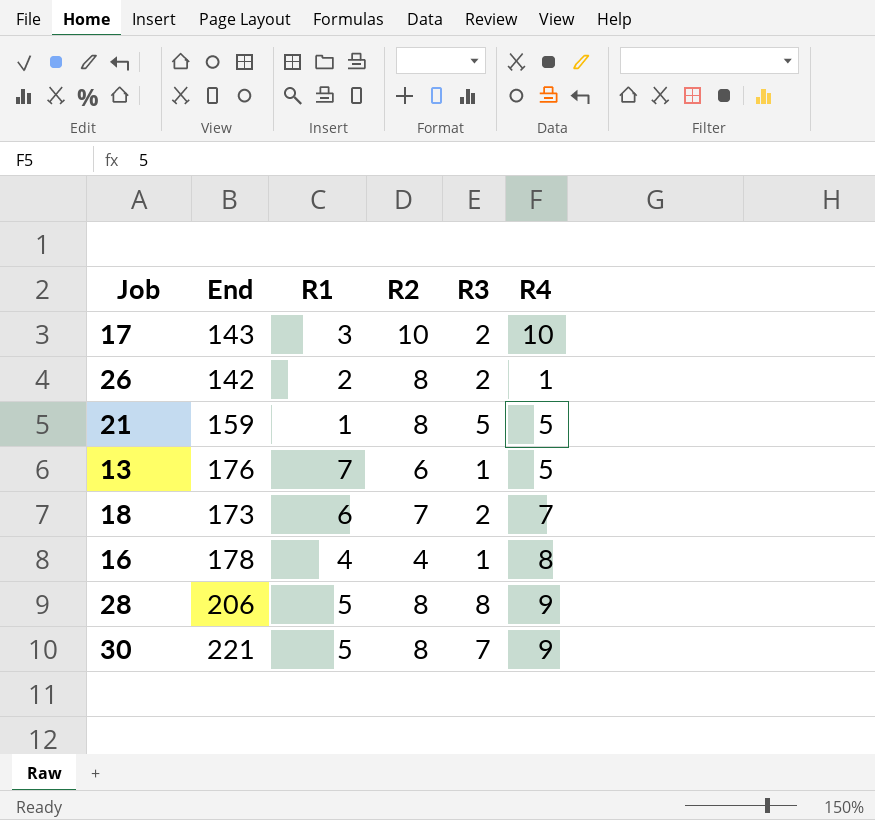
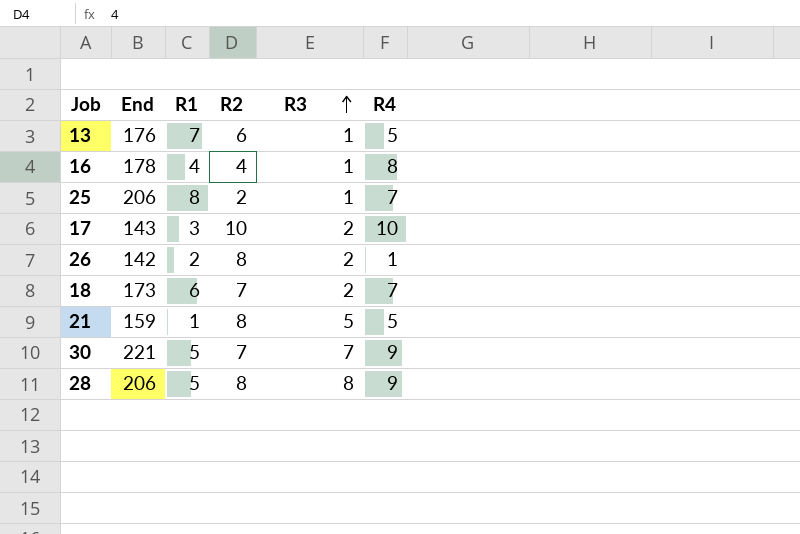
row order: none -> R3 ascending
row 25: none -> 206 | 8 | 2 | 1 | 7
30 | R2: 8 -> 7

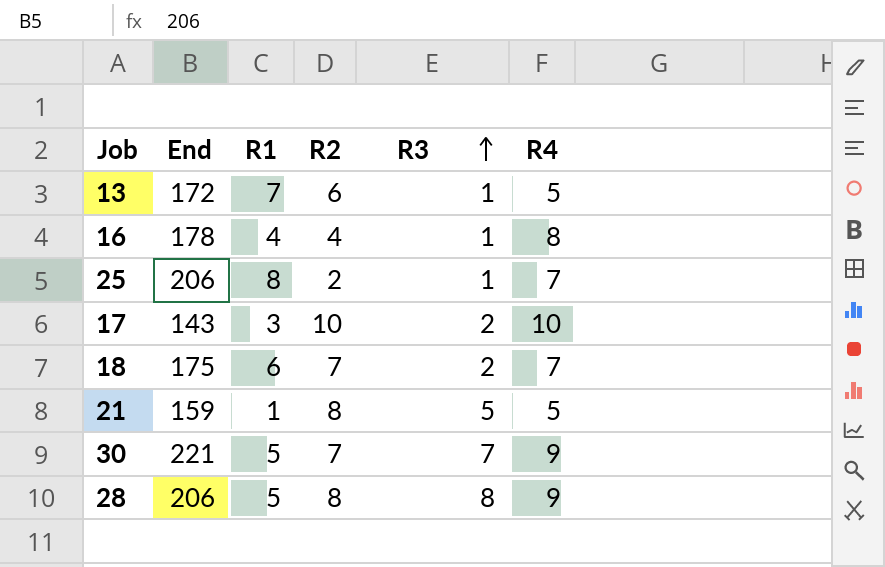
row 26: 142 | 2 | 8 | 2 | 1 -> none
13 | End: 176 -> 172
18 | End: 173 -> 175

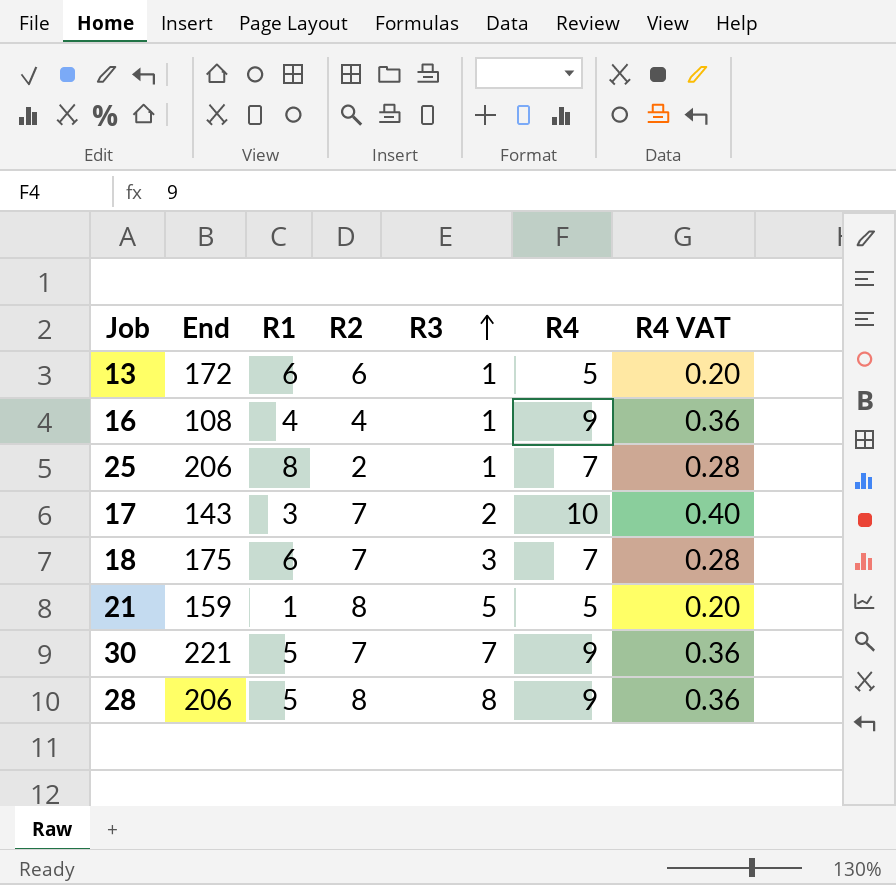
column R4 VAT | formula: none -> [R4] * 0.04
13 | R1: 7 -> 6
16 | End: 178 -> 108
16 | R4: 8 -> 9
17 | R2: 10 -> 7
18 | R3: 2 -> 3

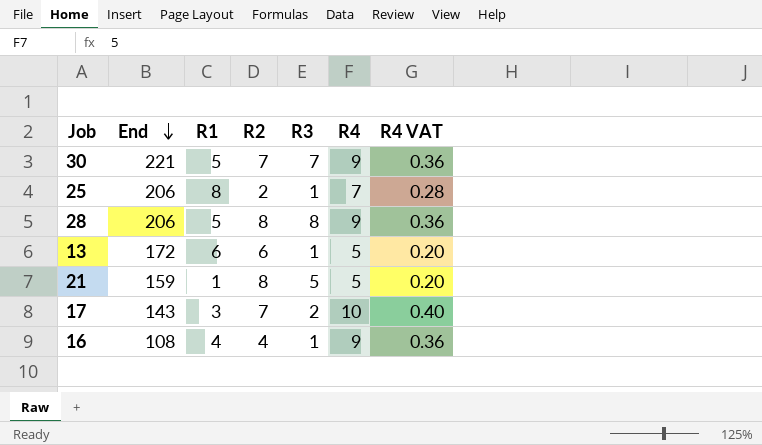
row order: R3 ascending -> End descending
row 18: 175 | 6 | 7 | 3 | 7 | 0.28 -> none

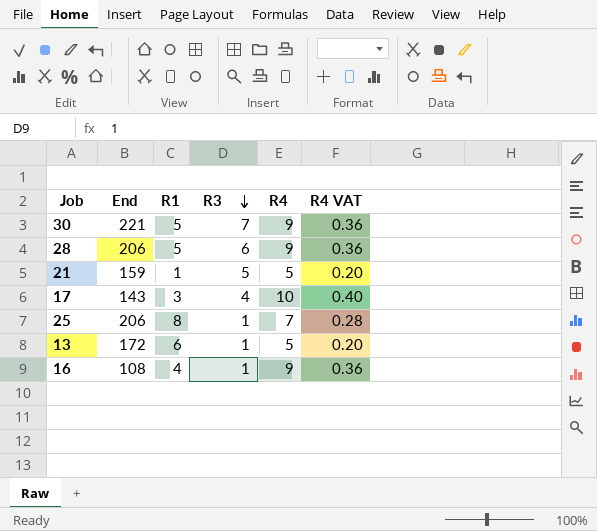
row order: End descending -> R3 descending
column R2 | position: 4 -> none
28 | R3: 8 -> 6
17 | R3: 2 -> 4

